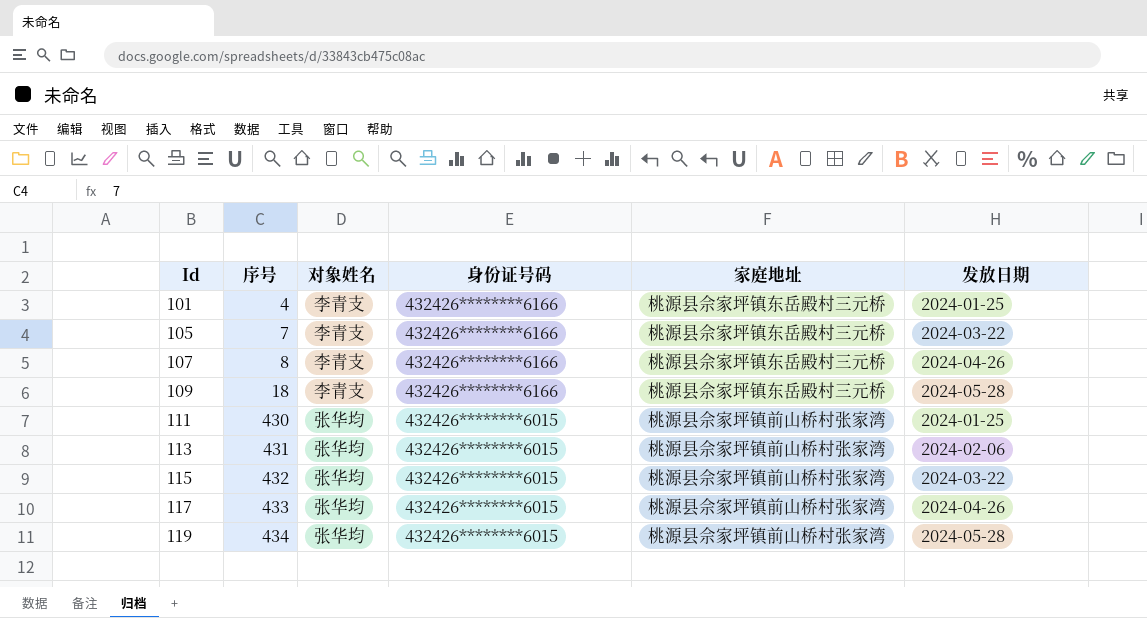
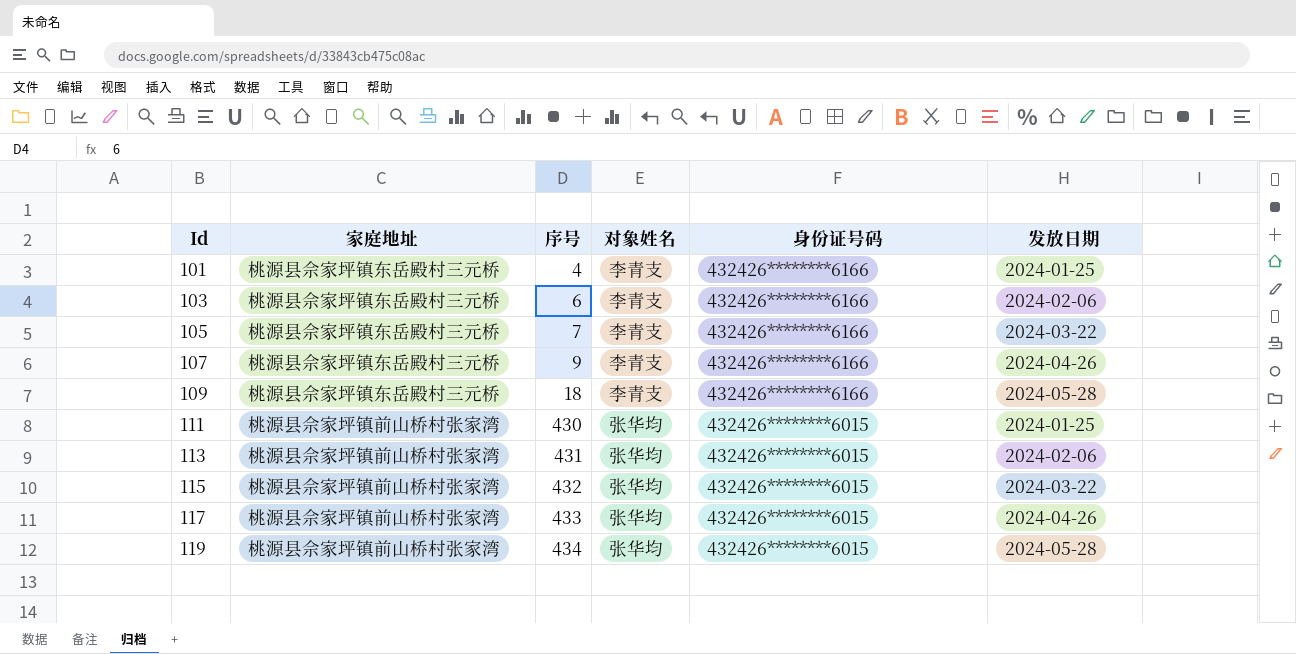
column 家庭地址 | position: 5 -> 2
row 103: none -> 桃源县佘家坪镇东岳殿村三元桥 | 6 | 李青支 | 432426********6166 | 2024-02-06
107 | 序号: 8 -> 9

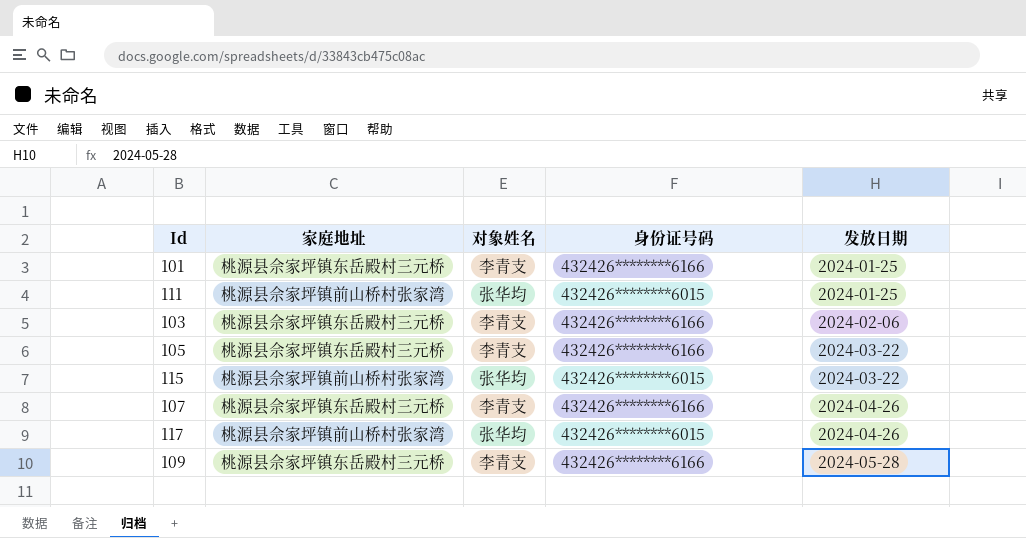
row order: Id ascending -> 发放日期 ascending
column 序号 | position: 3 -> none
row 113: 桃源县佘家坪镇前山桥村张家湾 | 431 | 张华均 | 432426********6015 | 2024-02-06 -> none
row 119: 桃源县佘家坪镇前山桥村张家湾 | 434 | 张华均 | 432426********6015 | 2024-05-28 -> none

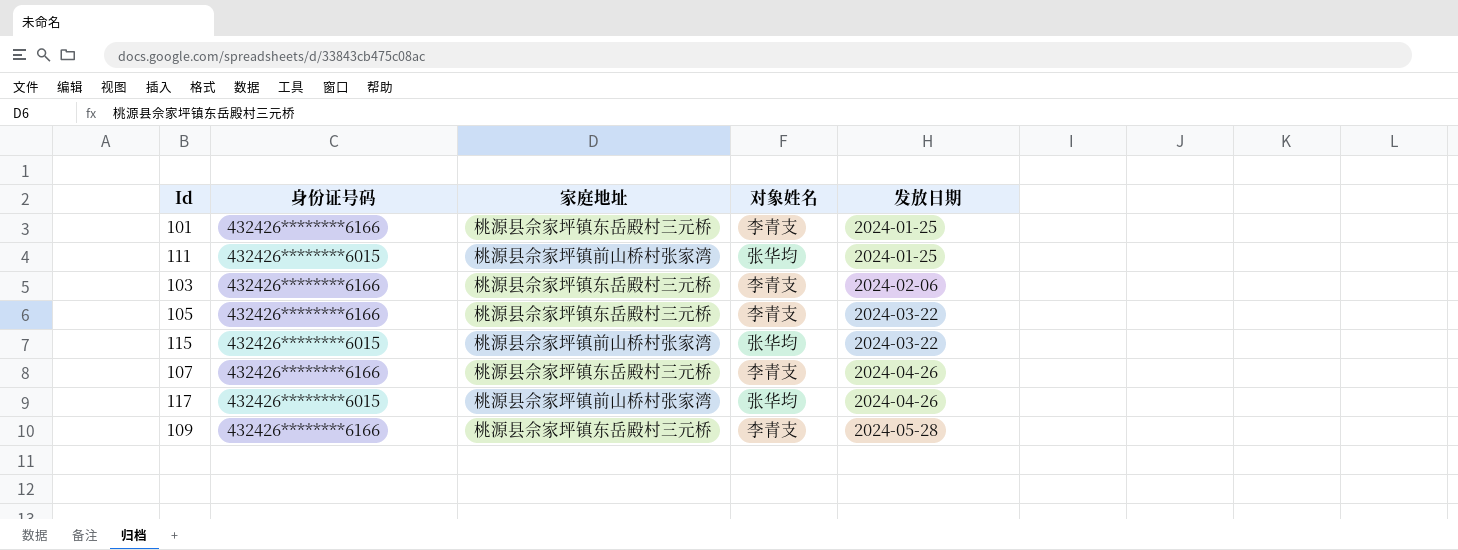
column 身份证号码 | position: 4 -> 2

